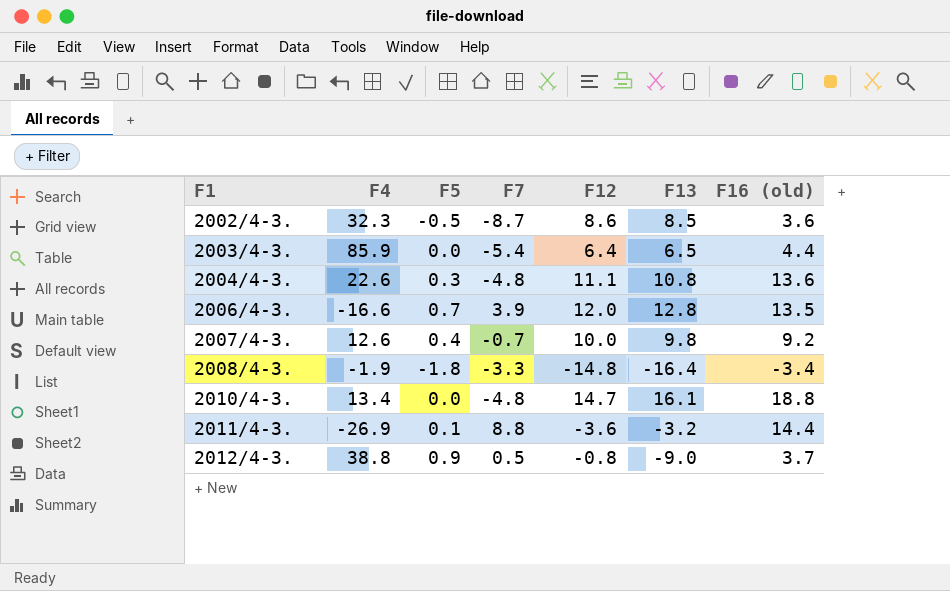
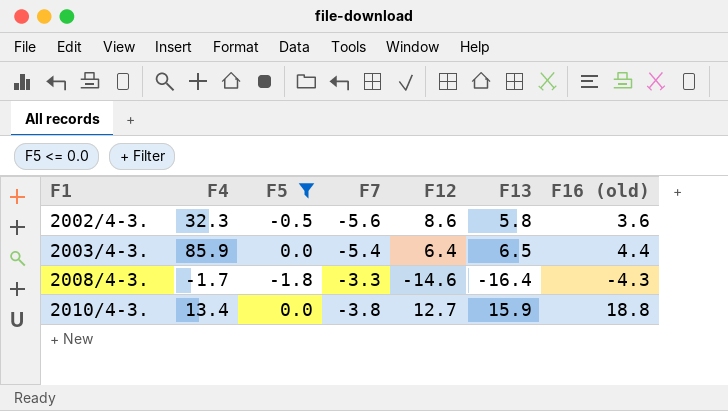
filter: none -> F5 <= 0.0
2002/4-3. | F7: -8.7 -> -5.6
2002/4-3. | F13: 8.5 -> 5.8
2008/4-3. | F4: -1.9 -> -1.7
2008/4-3. | F12: -14.8 -> -14.6
2008/4-3. | F16 (old): -3.4 -> -4.3
2010/4-3. | F7: -4.8 -> -3.8
2010/4-3. | F12: 14.7 -> 12.7
2010/4-3. | F13: 16.1 -> 15.9

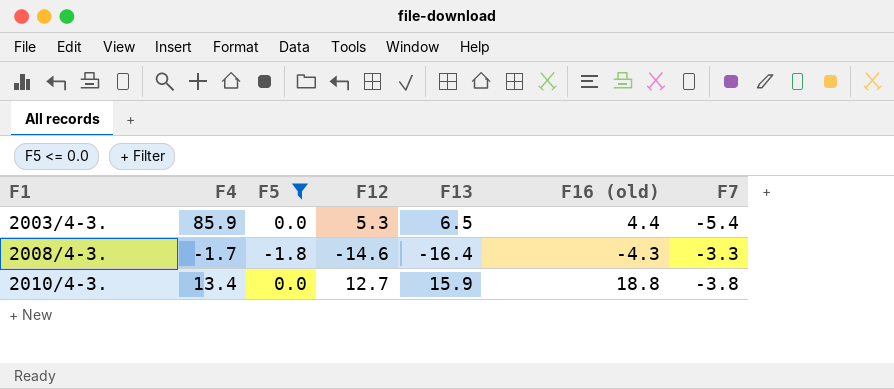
column F7 | position: 4 -> 7
row 2002/4-3.: 32.3 | -0.5 | -5.6 | 8.6 | 5.8 | 3.6 -> none
2003/4-3. | F12: 6.4 -> 5.3

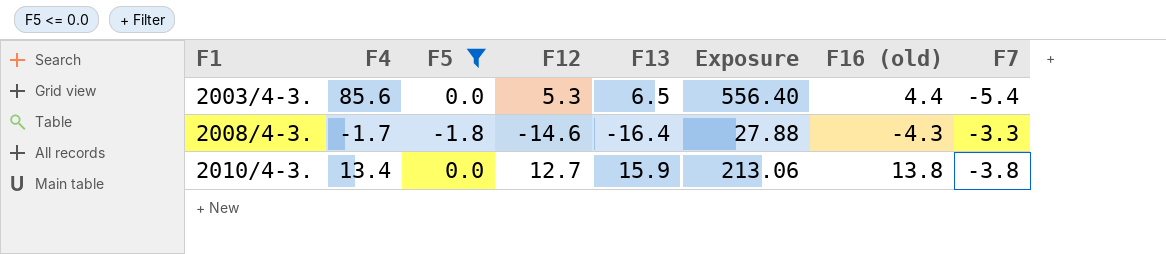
column Exposure | formula: none -> [F4] * [F13]
2003/4-3. | F4: 85.9 -> 85.6
2010/4-3. | F16 (old): 18.8 -> 13.8

